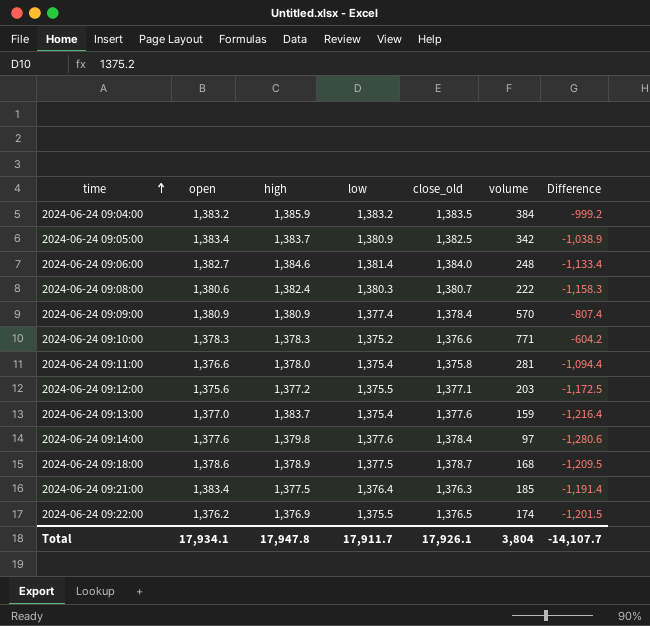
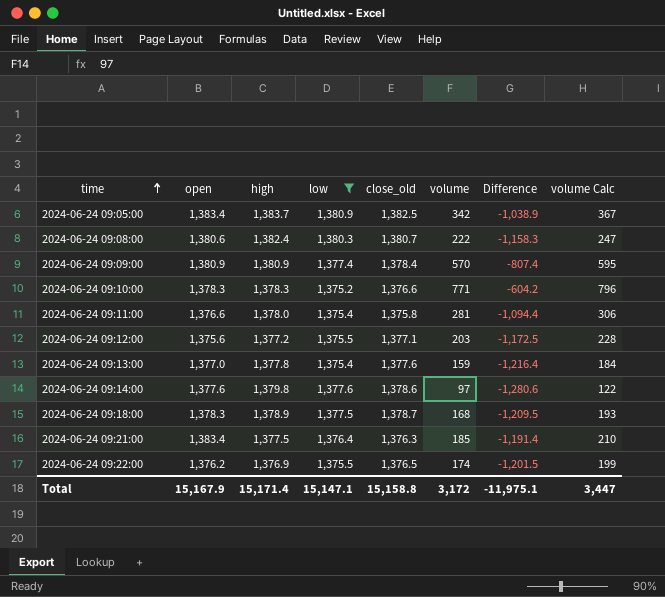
filter: none -> low <= 1,380.9
column volume Calc | formula: none -> [volume] + 25
2024-06-24 09:13:00 | high: 1,383.7 -> 1,377.8
2024-06-24 09:14:00 | close_old: 1,378.4 -> 1,378.6
2024-06-24 09:18:00 | open: 1,378.6 -> 1,378.3
Total | open: 17,934.1 -> 15,167.9
Total | high: 17,947.8 -> 15,171.4
Total | low: 17,911.7 -> 15,147.1
Total | close_old: 17,926.1 -> 15,158.8
Total | volume: 3,804 -> 3,172
Total | Difference: -14,107.7 -> -11,975.1

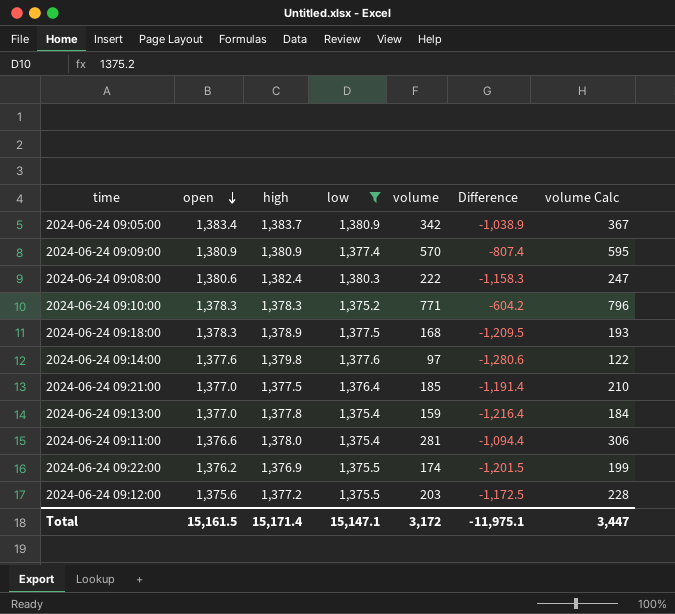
row order: time ascending -> open descending
column close_old | position: 5 -> none
2024-06-24 09:21:00 | open: 1,383.4 -> 1,377.0
Total | open: 15,167.9 -> 15,161.5

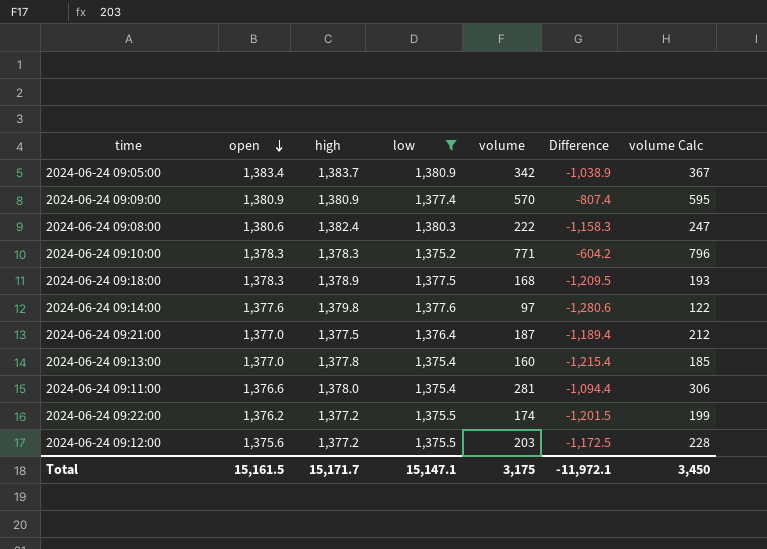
2024-06-24 09:21:00 | volume: 185 -> 187
2024-06-24 09:21:00 | Difference: -1,191.4 -> -1,189.4
2024-06-24 09:21:00 | volume Calc: 210 -> 212
2024-06-24 09:13:00 | volume: 159 -> 160
2024-06-24 09:13:00 | Difference: -1,216.4 -> -1,215.4
2024-06-24 09:13:00 | volume Calc: 184 -> 185
2024-06-24 09:22:00 | high: 1,376.9 -> 1,377.2
Total | high: 15,171.4 -> 15,171.7
Total | volume: 3,172 -> 3,175
Total | Difference: -11,975.1 -> -11,972.1
Total | volume Calc: 3,447 -> 3,450

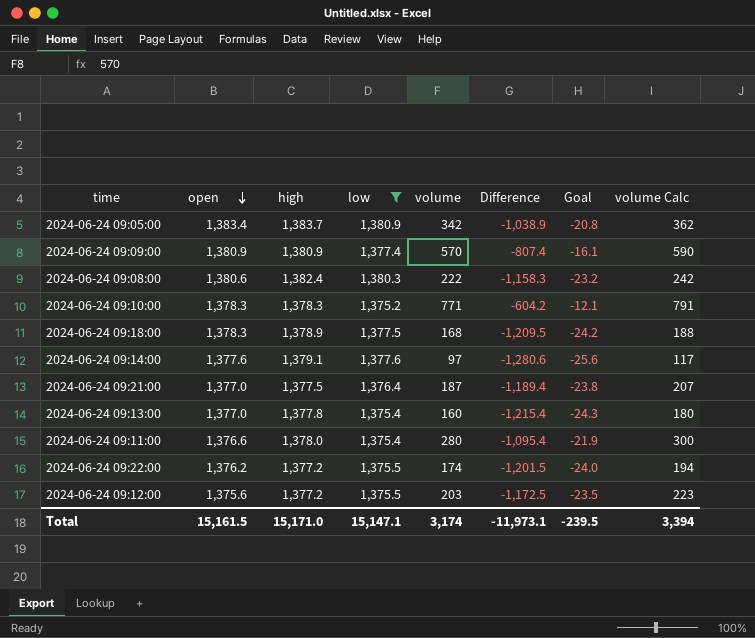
column Goal | formula: none -> [Difference] * 0.02
column volume Calc | formula: [volume] + 25 -> [volume] + 20
2024-06-24 09:14:00 | high: 1,379.8 -> 1,379.1
2024-06-24 09:11:00 | volume: 281 -> 280
2024-06-24 09:11:00 | Difference: -1,094.4 -> -1,095.4
Total | high: 15,171.7 -> 15,171.0
Total | volume: 3,175 -> 3,174
Total | Difference: -11,972.1 -> -11,973.1
Total | volume Calc: 3,450 -> 3,394

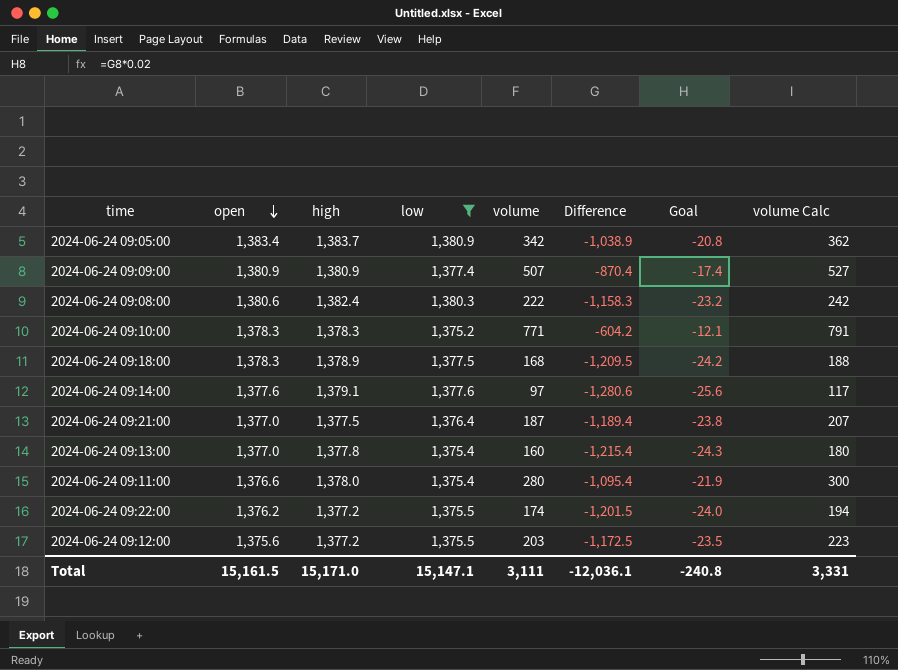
2024-06-24 09:09:00 | volume: 570 -> 507
2024-06-24 09:09:00 | Difference: -807.4 -> -870.4
2024-06-24 09:09:00 | Goal: -16.1 -> -17.4
2024-06-24 09:09:00 | volume Calc: 590 -> 527
Total | volume: 3,174 -> 3,111
Total | Difference: -11,973.1 -> -12,036.1
Total | Goal: -239.5 -> -240.8
Total | volume Calc: 3,394 -> 3,331

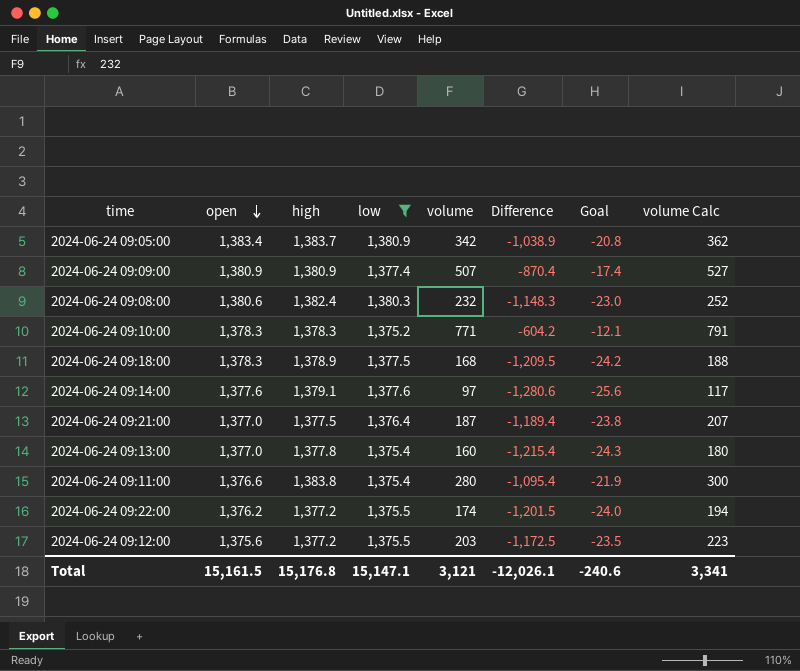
2024-06-24 09:08:00 | volume: 222 -> 232
2024-06-24 09:08:00 | Difference: -1,158.3 -> -1,148.3
2024-06-24 09:08:00 | Goal: -23.2 -> -23.0
2024-06-24 09:08:00 | volume Calc: 242 -> 252
2024-06-24 09:11:00 | high: 1,378.0 -> 1,383.8
Total | high: 15,171.0 -> 15,176.8
Total | volume: 3,111 -> 3,121
Total | Difference: -12,036.1 -> -12,026.1
Total | Goal: -240.8 -> -240.6
Total | volume Calc: 3,331 -> 3,341

